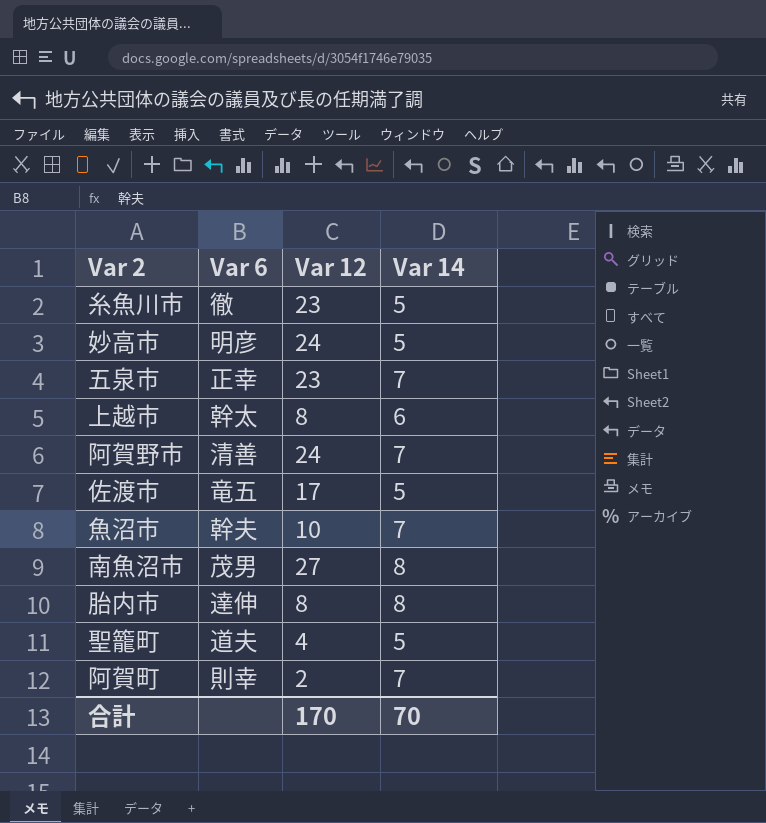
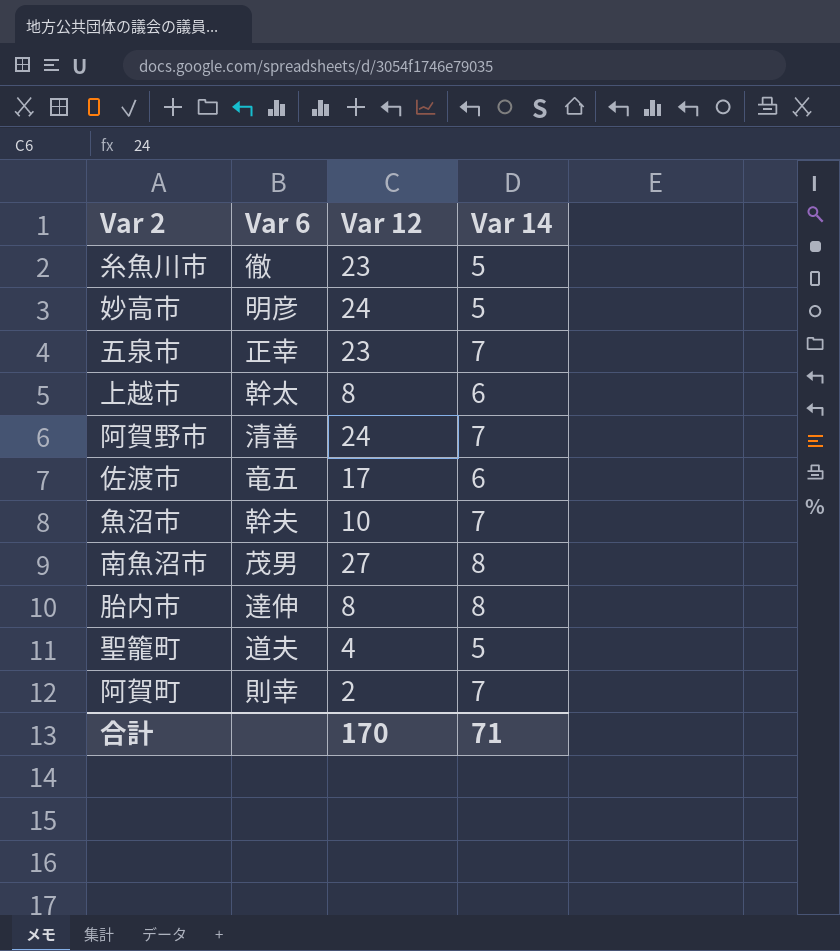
佐渡市 | Var 14: 5 -> 6
合計 | Var 14: 70 -> 71

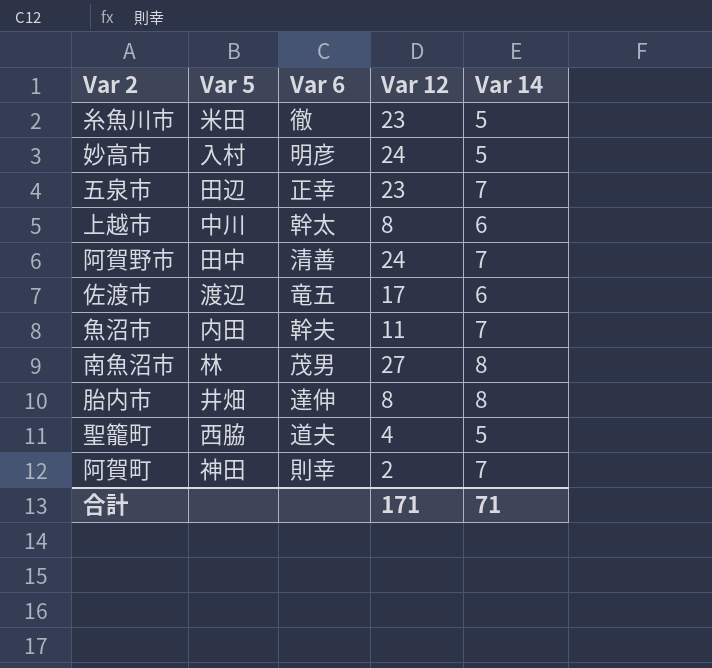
column Var 5 | position: none -> 2
魚沼市 | Var 12: 10 -> 11
合計 | Var 12: 170 -> 171

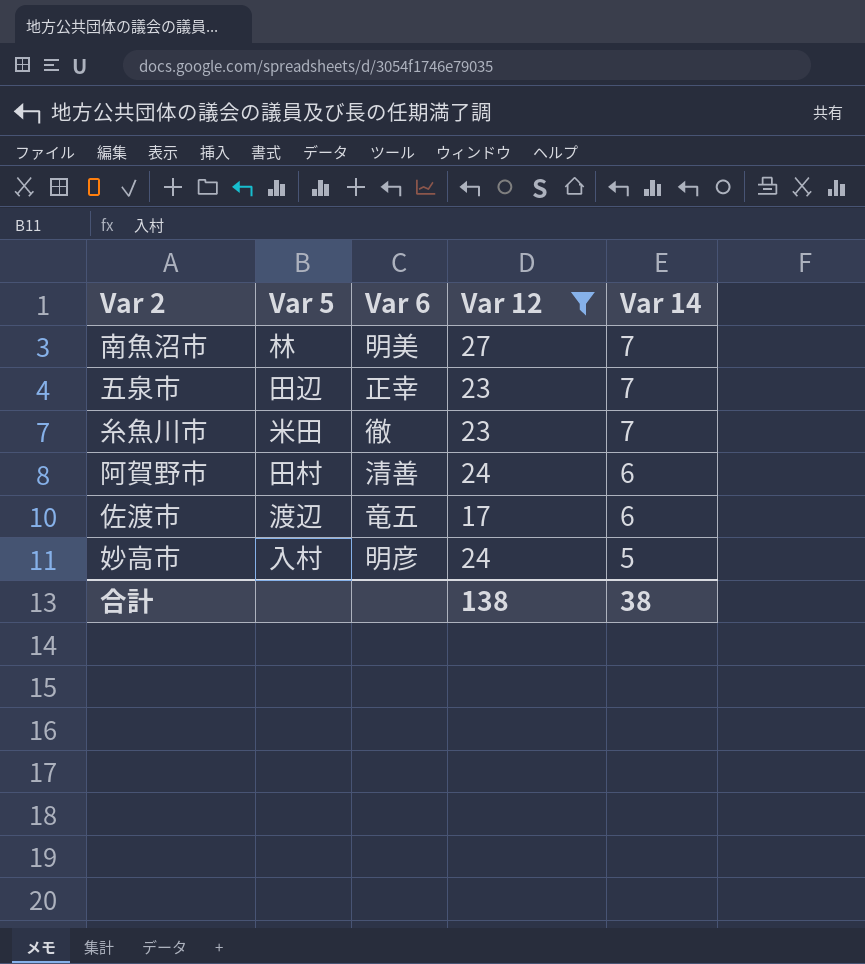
filter: none -> Var 12 >= 17
row order: none -> Var 14 descending
南魚沼市 | Var 6: 茂男 -> 明美
南魚沼市 | Var 14: 8 -> 7
糸魚川市 | Var 14: 5 -> 7
阿賀野市 | Var 5: 田中 -> 田村
阿賀野市 | Var 14: 7 -> 6
合計 | Var 12: 171 -> 138
合計 | Var 14: 71 -> 38

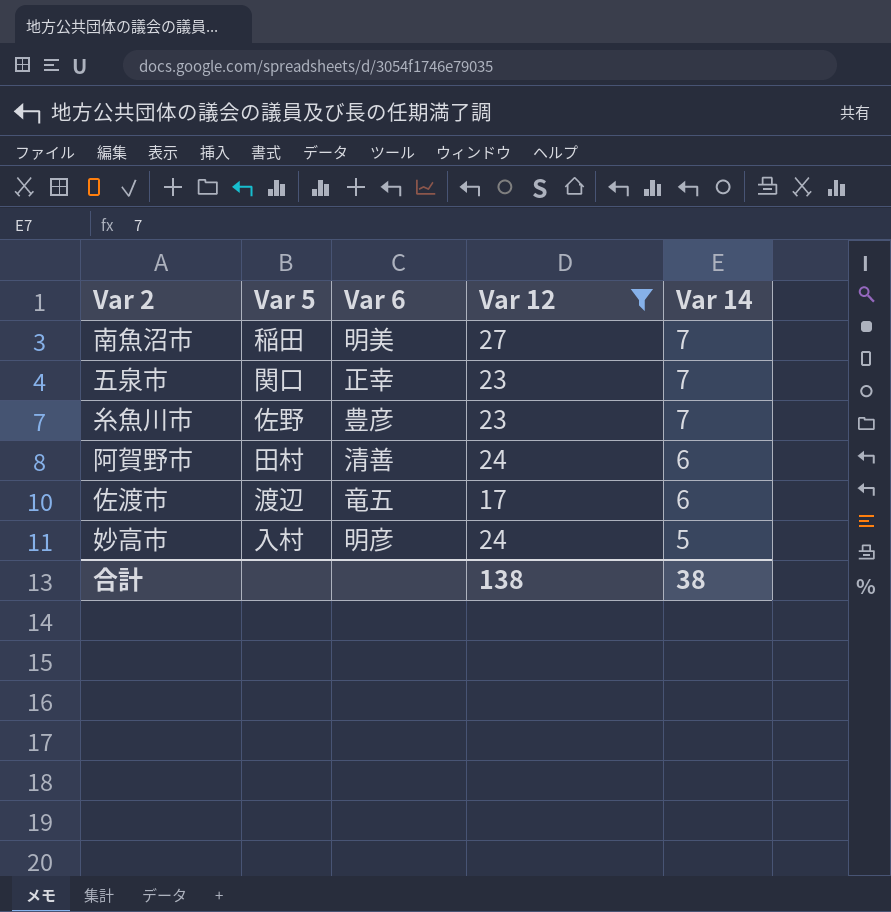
南魚沼市 | Var 5: 林 -> 稲田
五泉市 | Var 5: 田辺 -> 関口
糸魚川市 | Var 5: 米田 -> 佐野
糸魚川市 | Var 6: 徹 -> 豊彦

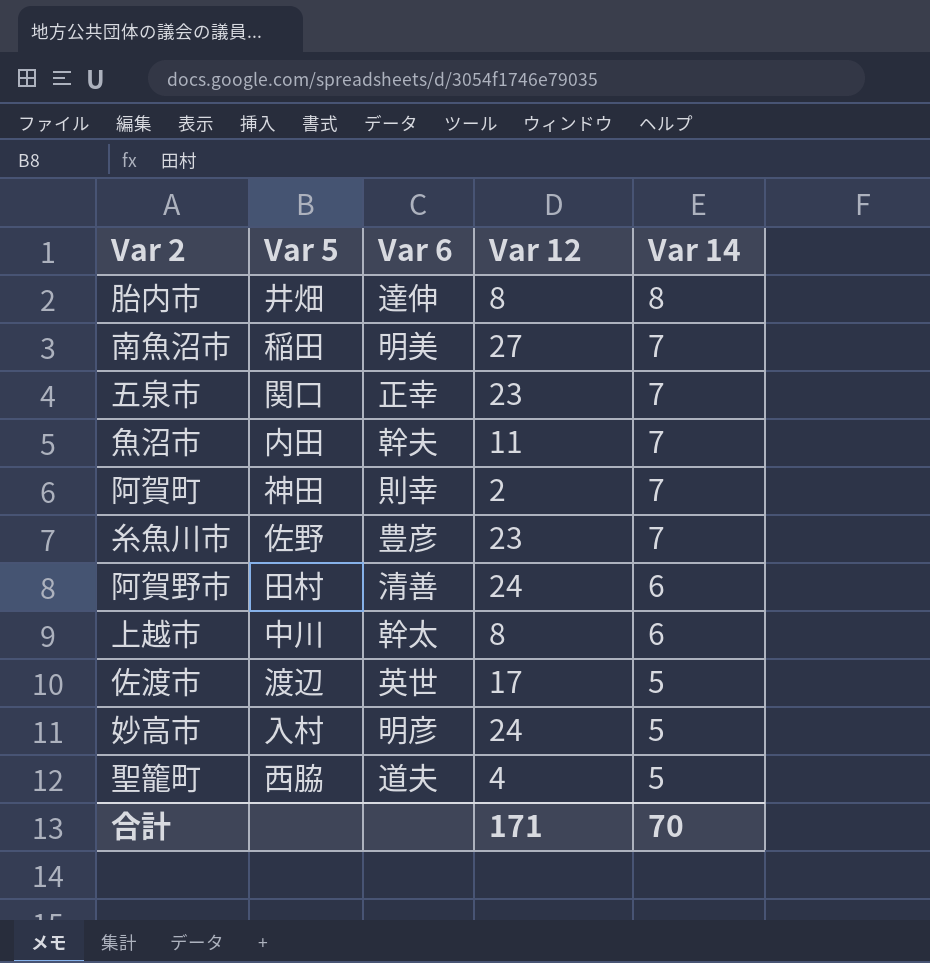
filter: Var 12 >= 17 -> none
佐渡市 | Var 6: 竜五 -> 英世
佐渡市 | Var 14: 6 -> 5
合計 | Var 12: 138 -> 171
合計 | Var 14: 38 -> 70

